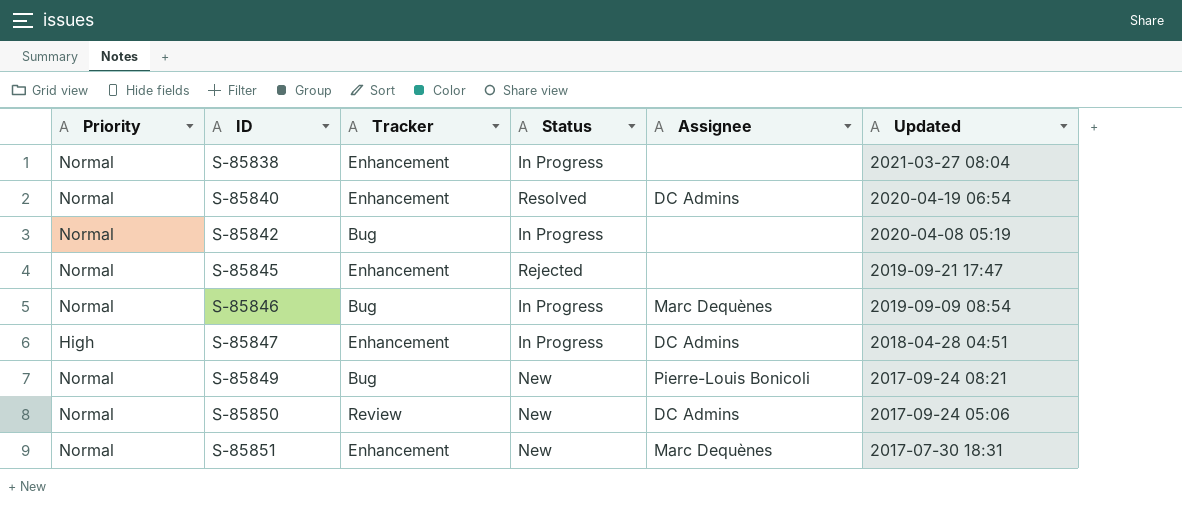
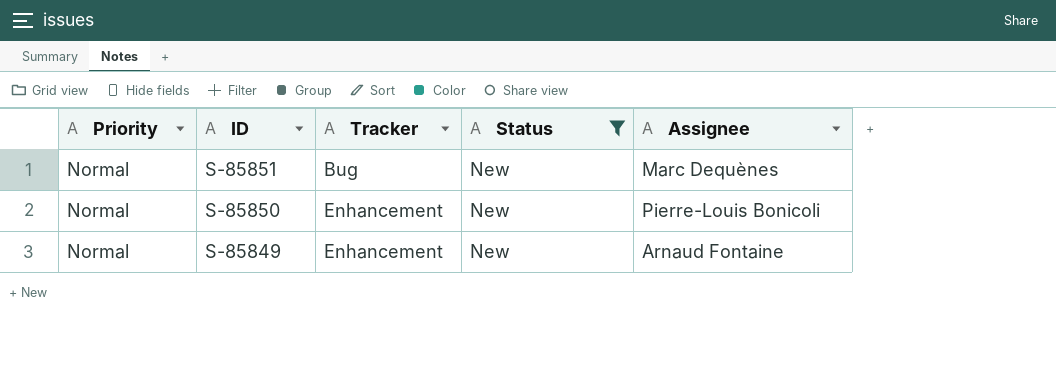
filter: none -> Status = New
row order: ID ascending -> ID descending
column Updated | position: 6 -> none
S-85851 | Tracker: Enhancement -> Bug
S-85850 | Tracker: Review -> Enhancement
S-85850 | Assignee: DC Admins -> Pierre-Louis Bonicoli
S-85849 | Tracker: Bug -> Enhancement
S-85849 | Assignee: Pierre-Louis Bonicoli -> Arnaud Fontaine

